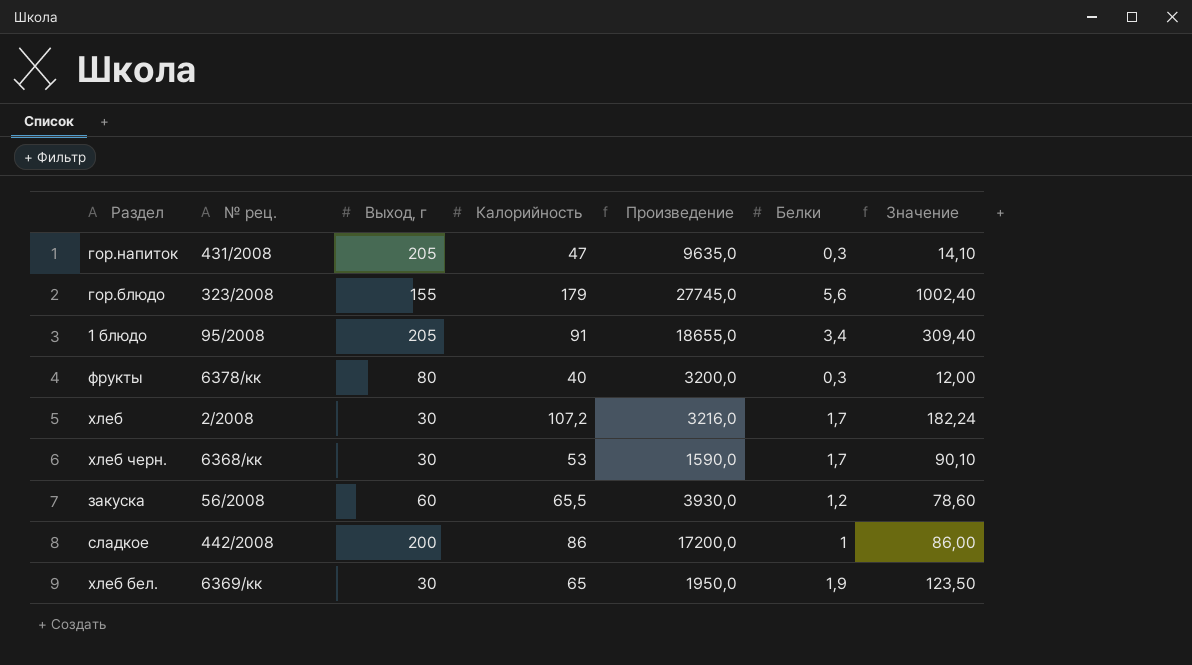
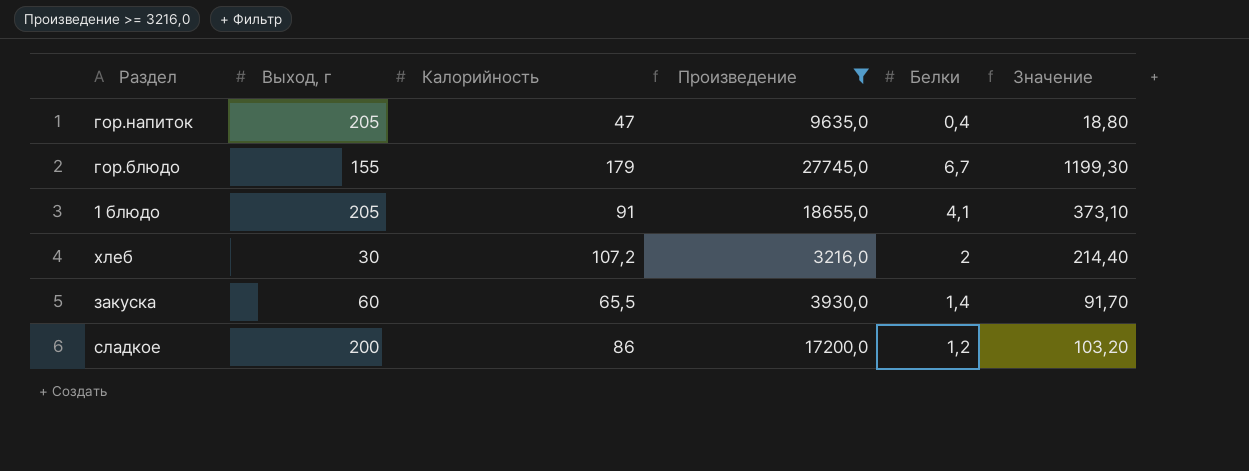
filter: none -> Произведение >= 3216,0
column № рец. | position: 2 -> none
гор.напиток | Белки: 0,3 -> 0,4
гор.напиток | Значение: 14,10 -> 18,80
гор.блюдо | Белки: 5,6 -> 6,7
гор.блюдо | Значение: 1002,40 -> 1199,30
1 блюдо | Белки: 3,4 -> 4,1
1 блюдо | Значение: 309,40 -> 373,10
хлеб | Белки: 1,7 -> 2
хлеб | Значение: 182,24 -> 214,40
закуска | Белки: 1,2 -> 1,4
закуска | Значение: 78,60 -> 91,70
сладкое | Белки: 1 -> 1,2
сладкое | Значение: 86,00 -> 103,20

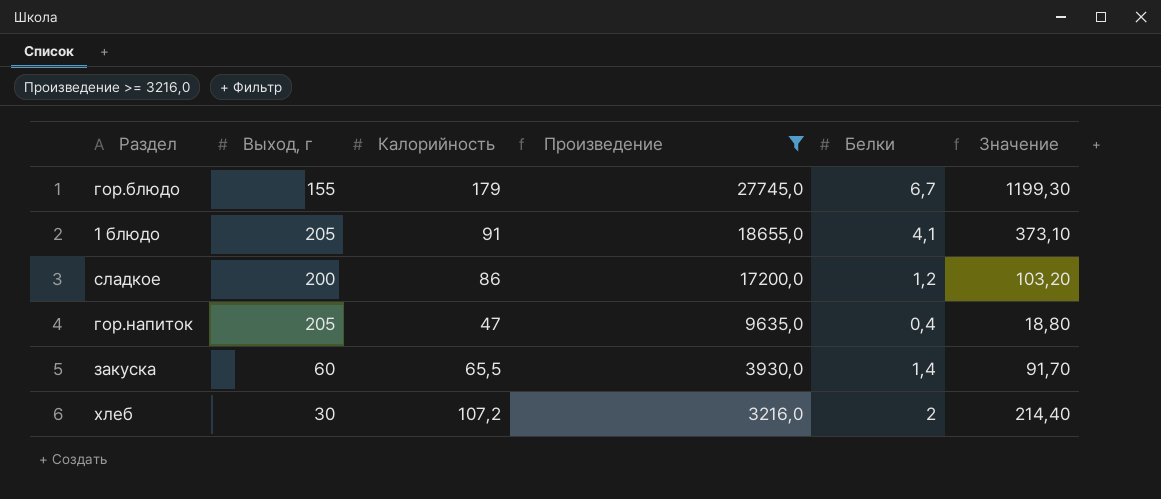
row order: none -> Произведение descending

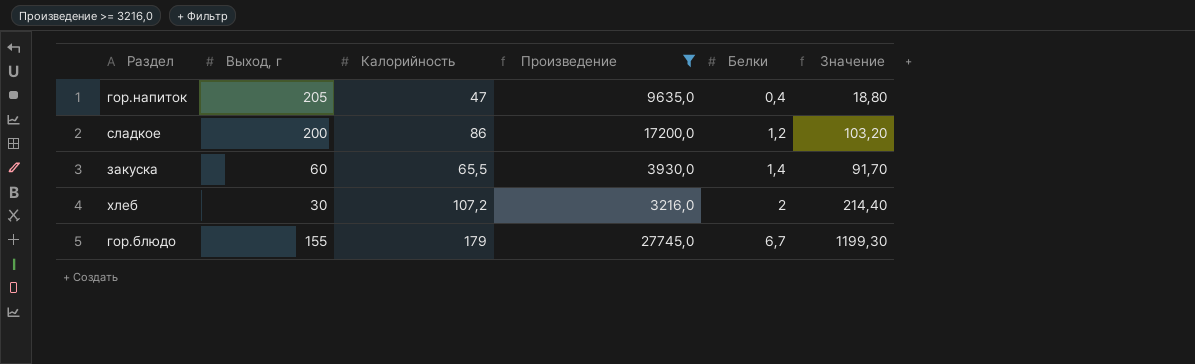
row order: Произведение descending -> Белки ascending
row 1 блюдо: 205 | 91 | 18655,0 | 4,1 | 373,10 -> none

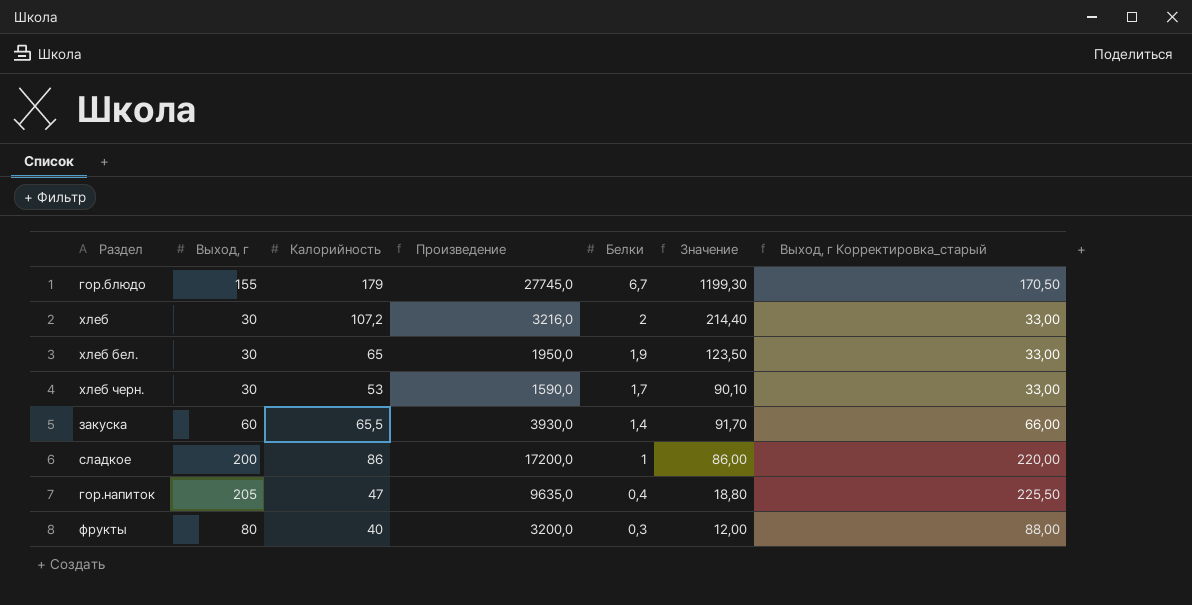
filter: Произведение >= 3216,0 -> none
row order: Белки ascending -> Белки descending
column Выход, г Корректировка_старый | formula: none -> [Выход, г] * 1,1
сладкое | Белки: 1,2 -> 1
сладкое | Значение: 103,20 -> 86,00

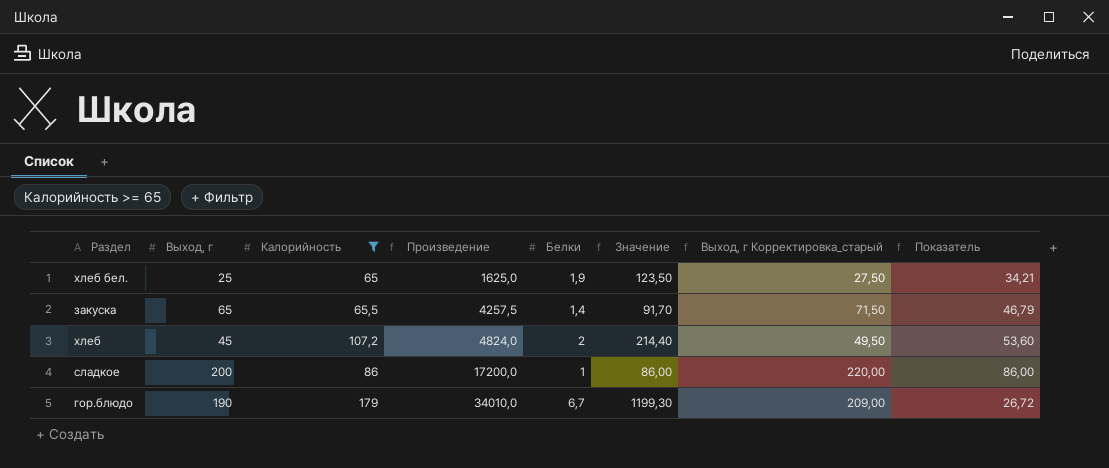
filter: none -> Калорийность >= 65
row order: Белки descending -> Произведение ascending
column Показатель | formula: none -> [Калорийность] / [Белки]
хлеб бел. | Выход, г: 30 -> 25
хлеб бел. | Произведение: 1950,0 -> 1625,0
хлеб бел. | Выход, г Корректировка_старый: 33,00 -> 27,50
закуска | Выход, г: 60 -> 65
закуска | Произведение: 3930,0 -> 4257,5
закуска | Выход, г Корректировка_старый: 66,00 -> 71,50
хлеб | Выход, г: 30 -> 45
хлеб | Произведение: 3216,0 -> 4824,0
хлеб | Выход, г Корректировка_старый: 33,00 -> 49,50
гор.блюдо | Выход, г: 155 -> 190
гор.блюдо | Произведение: 27745,0 -> 34010,0
гор.блюдо | Выход, г Корректировка_старый: 170,50 -> 209,00

